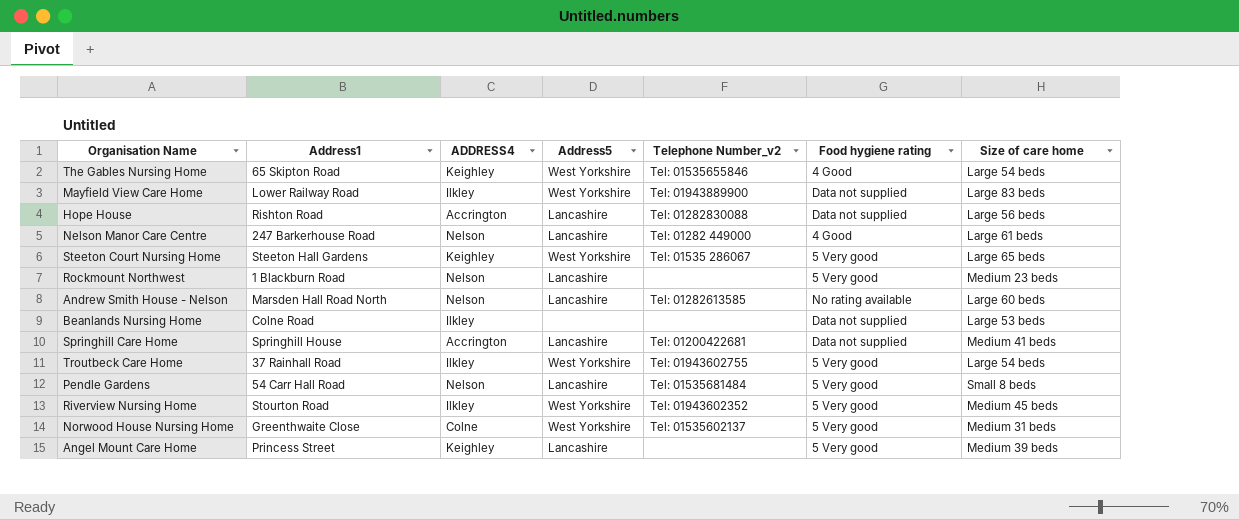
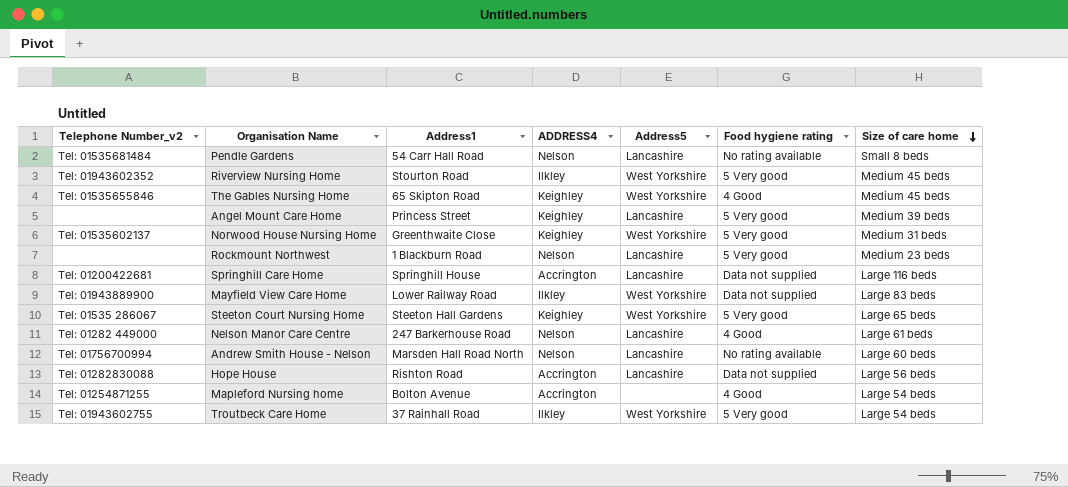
row order: none -> Size of care home descending
column Telephone Number_v2 | position: 5 -> 1
row Beanlands Nursing Home: Colne Road | Ilkley | none | none | Data not supplied | Large 53 beds -> none
Pendle Gardens | Food hygiene rating: 5 Very good -> No rating available
The Gables Nursing Home | Size of care home: Large 54 beds -> Medium 45 beds
Norwood House Nursing Home | ADDRESS4: Colne -> Keighley
Springhill Care Home | Size of care home: Medium 41 beds -> Large 116 beds
Andrew Smith House - Nelson | Telephone Number_v2: Tel: 01282613585 -> Tel: 01756700994
row Mapleford Nursing home: none -> Tel: 01254871255 | Bolton Avenue | Accrington | none | 4 Good | Large 54 beds

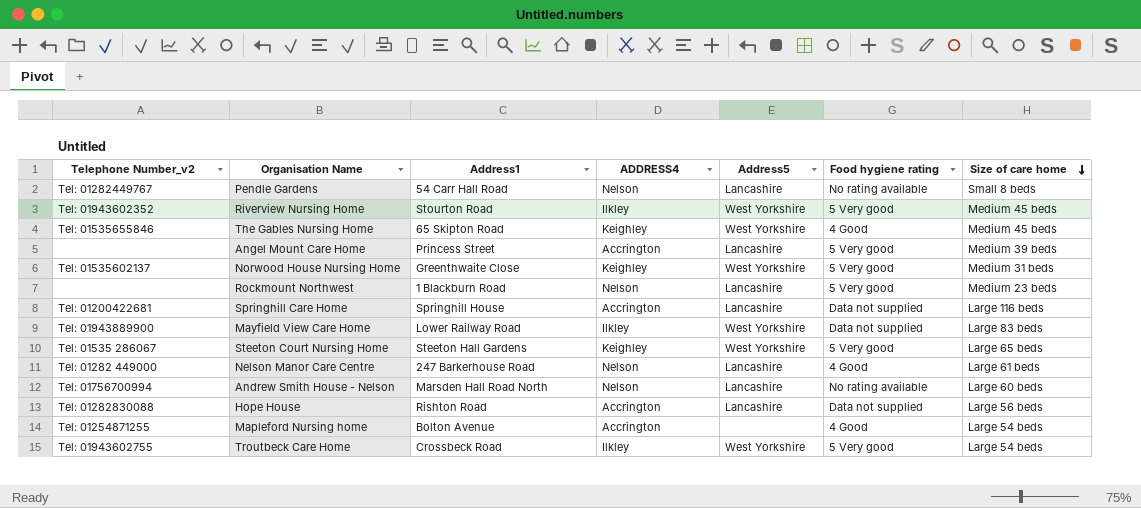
Pendle Gardens | Telephone Number_v2: Tel: 01535681484 -> Tel: 01282449767
Angel Mount Care Home | ADDRESS4: Keighley -> Accrington
Troutbeck Care Home | Address1: 37 Rainhall Road -> Crossbeck Road

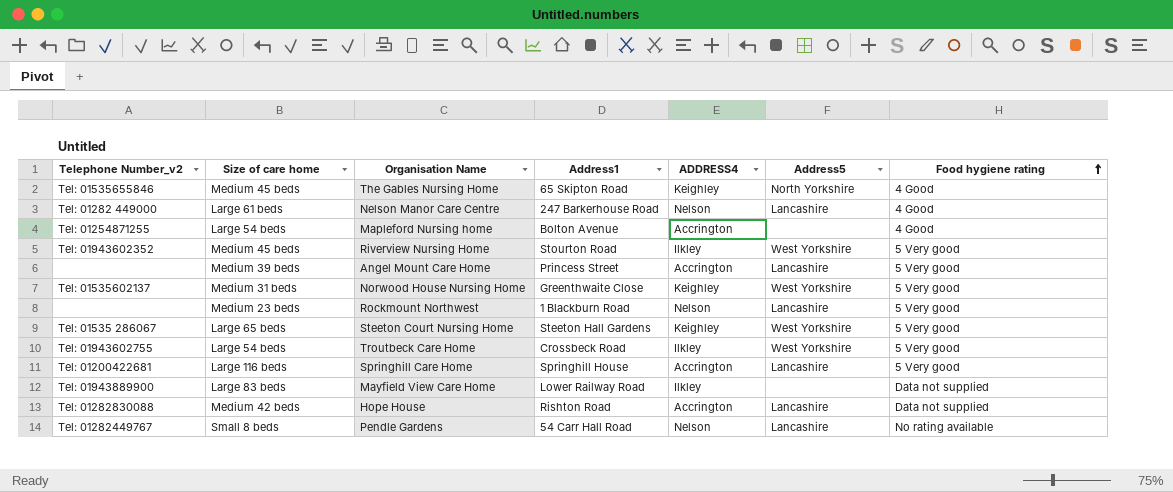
row order: Size of care home descending -> Food hygiene rating ascending
column Size of care home | position: 7 -> 2
row Andrew Smith House - Nelson: Tel: 01756700994 | Marsden Hall Road North | Nelson | Lancashire | No rating available | Large 60 beds -> none
The Gables Nursing Home | Address5: West Yorkshire -> North Yorkshire
Springhill Care Home | Food hygiene rating: Data not supplied -> 5 Very good
Mayfield View Care Home | Address5: West Yorkshire -> none
Hope House | Size of care home: Large 56 beds -> Medium 42 beds

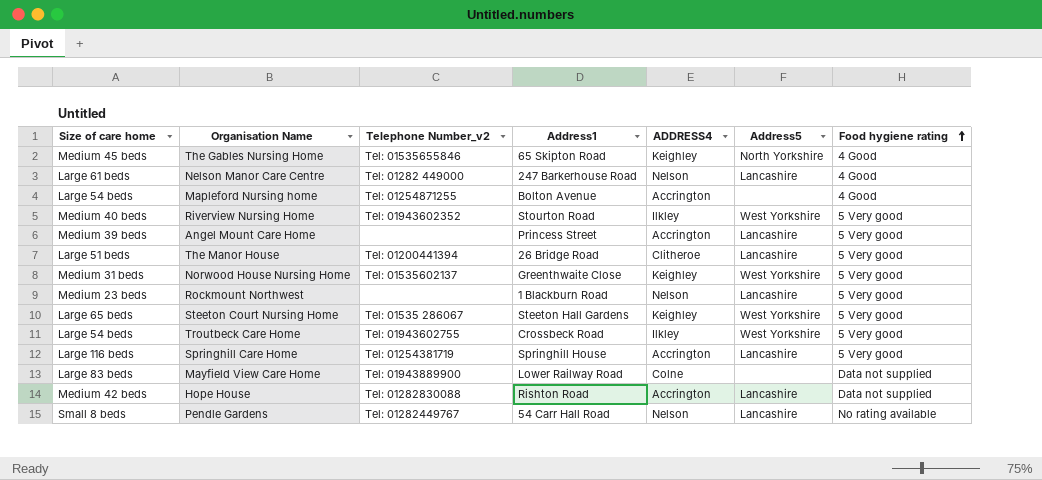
column Telephone Number_v2 | position: 1 -> 3
Riverview Nursing Home | Size of care home: Medium 45 beds -> Medium 40 beds
row The Manor House: none -> Large 51 beds | Tel: 01200441394 | 26 Bridge Road | Clitheroe | Lancashire | 5 Very good
Springhill Care Home | Telephone Number_v2: Tel: 01200422681 -> Tel: 01254381719
Mayfield View Care Home | ADDRESS4: Ilkley -> Colne

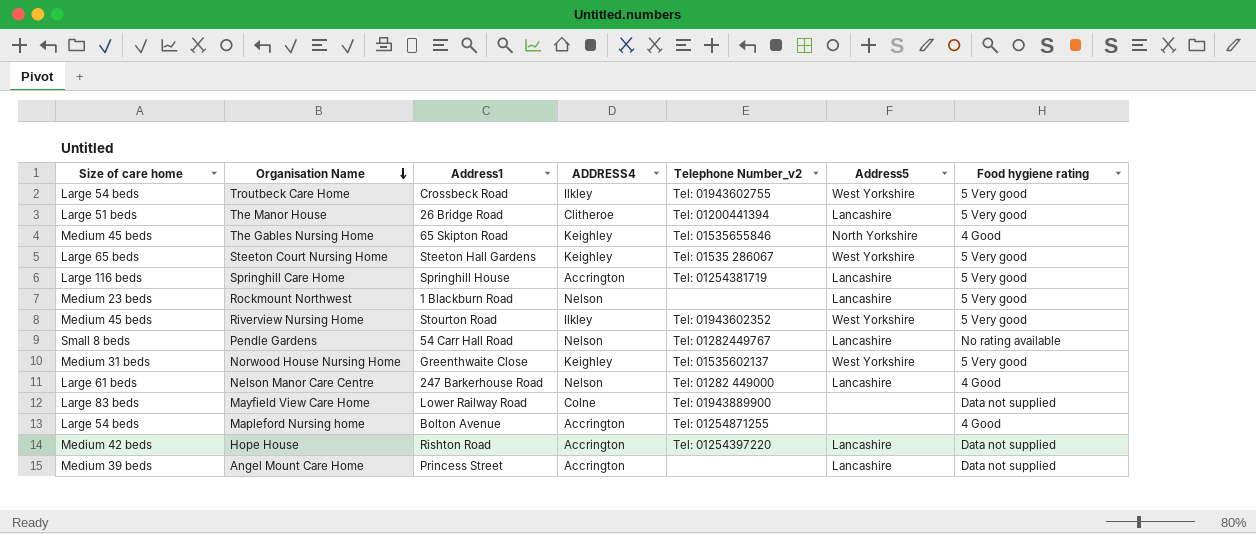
row order: Food hygiene rating ascending -> Organisation Name descending
column Telephone Number_v2 | position: 3 -> 5
Riverview Nursing Home | Size of care home: Medium 40 beds -> Medium 45 beds
Hope House | Telephone Number_v2: Tel: 01282830088 -> Tel: 01254397220
Angel Mount Care Home | Food hygiene rating: 5 Very good -> Data not supplied

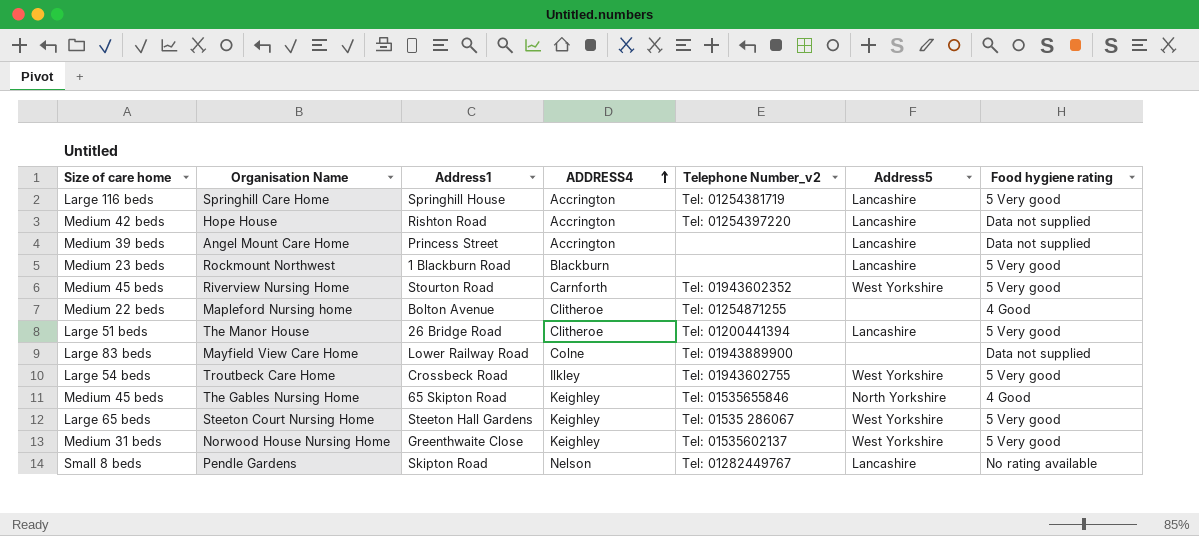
row order: Organisation Name descending -> ADDRESS4 ascending
row Nelson Manor Care Centre: Large 61 beds | 247 Barkerhouse Road | Nelson | Tel: 01282 449000 | Lancashire | 4 Good -> none
Rockmount Northwest | ADDRESS4: Nelson -> Blackburn
Riverview Nursing Home | ADDRESS4: Ilkley -> Carnforth
Mapleford Nursing home | Size of care home: Large 54 beds -> Medium 22 beds
Mapleford Nursing home | ADDRESS4: Accrington -> Clitheroe
Pendle Gardens | Address1: 54 Carr Hall Road -> Skipton Road

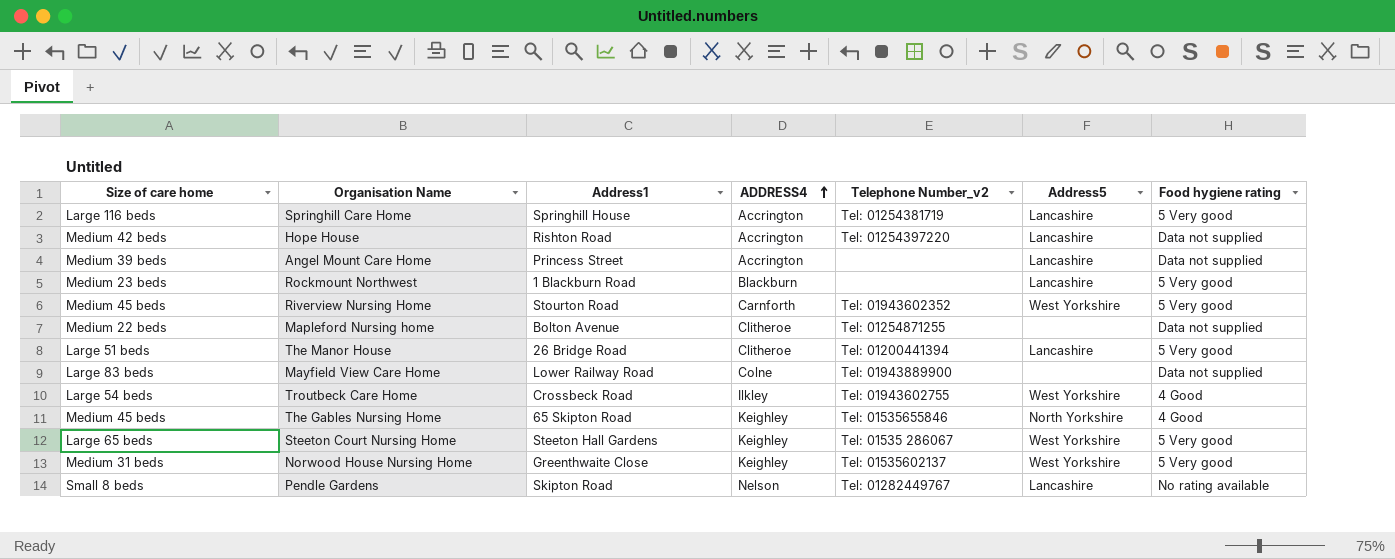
Mapleford Nursing home | Food hygiene rating: 4 Good -> Data not supplied
Troutbeck Care Home | Food hygiene rating: 5 Very good -> 4 Good

